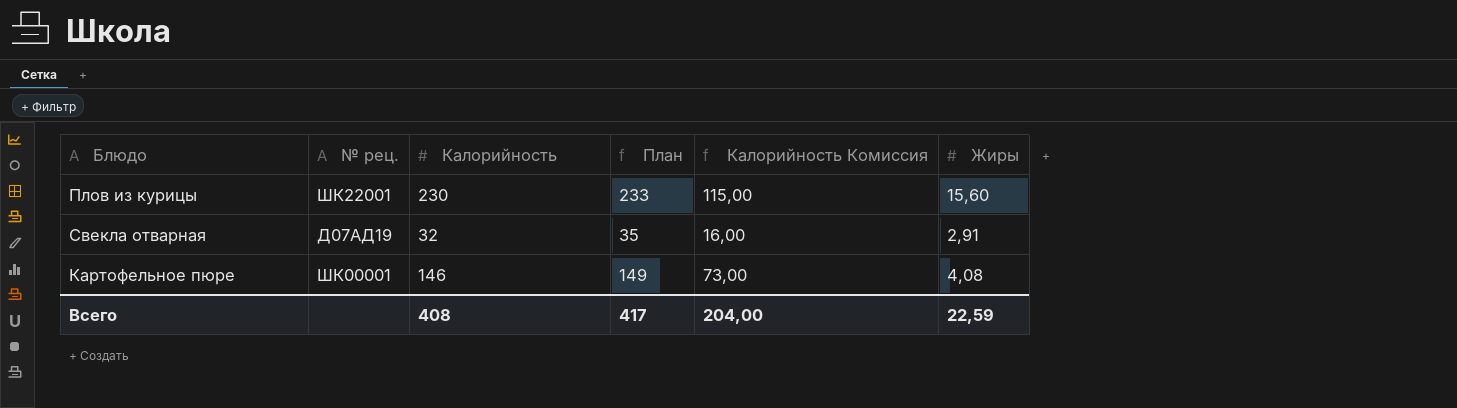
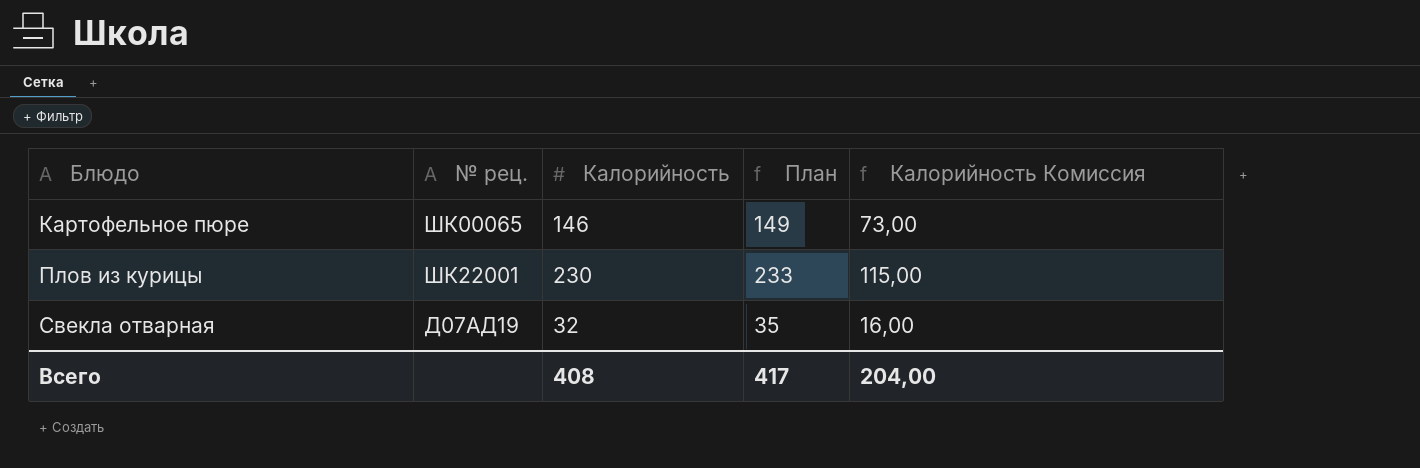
row order: none -> Блюдо ascending
column Жиры | position: 6 -> none
Картофельное пюре | № рец.: ШК00001 -> ШК00065

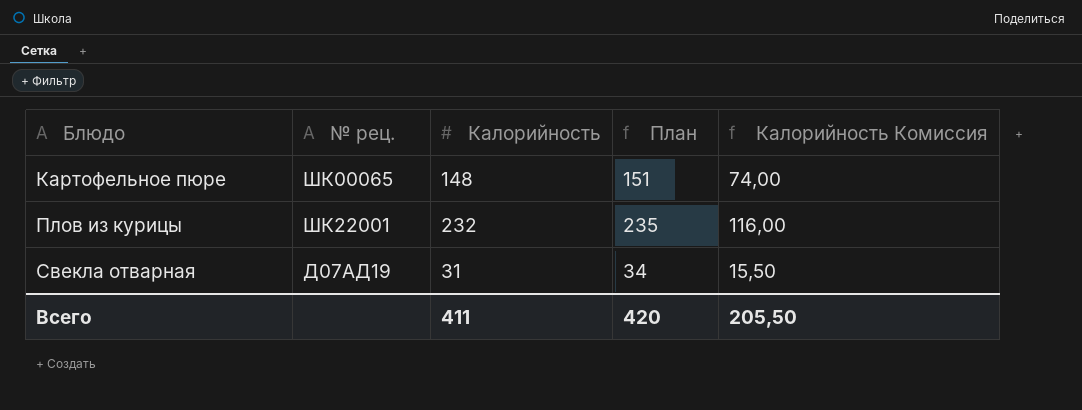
Картофельное пюре | Калорийность: 146 -> 148
Картофельное пюре | План: 149 -> 151
Картофельное пюре | Калорийность Комиссия: 73,00 -> 74,00
Плов из курицы | Калорийность: 230 -> 232
Плов из курицы | План: 233 -> 235
Плов из курицы | Калорийность Комиссия: 115,00 -> 116,00
Свекла отварная | Калорийность: 32 -> 31
Свекла отварная | План: 35 -> 34
Свекла отварная | Калорийность Комиссия: 16,00 -> 15,50
Всего | Калорийность: 408 -> 411
Всего | План: 417 -> 420
Всего | Калорийность Комиссия: 204,00 -> 205,50

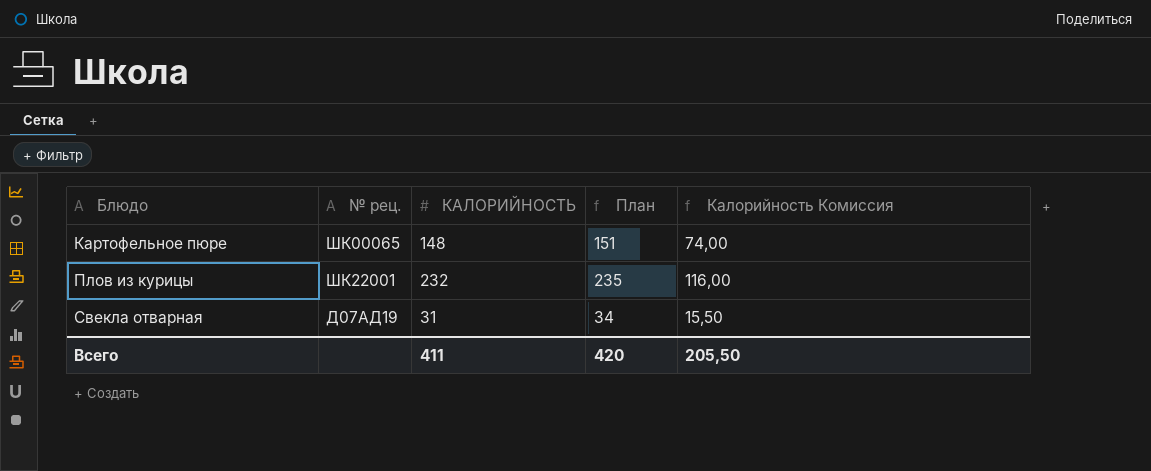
column name: Калорийность -> КАЛОРИЙНОСТЬ

